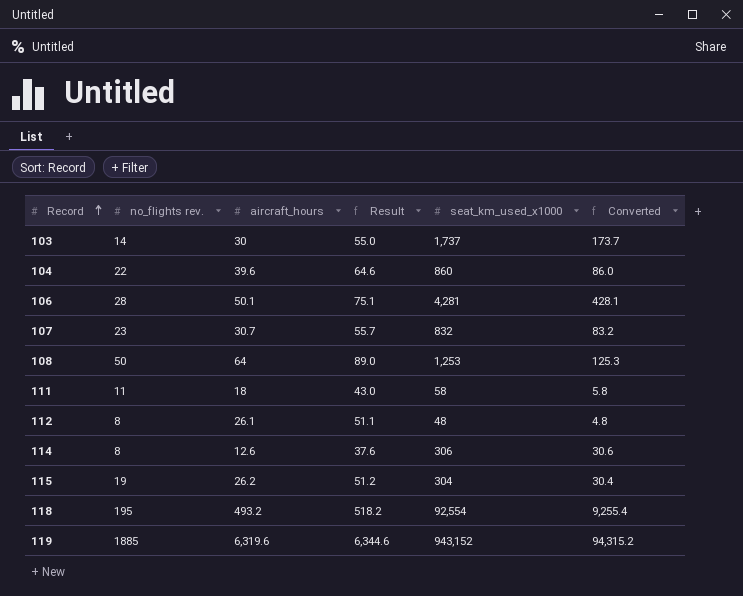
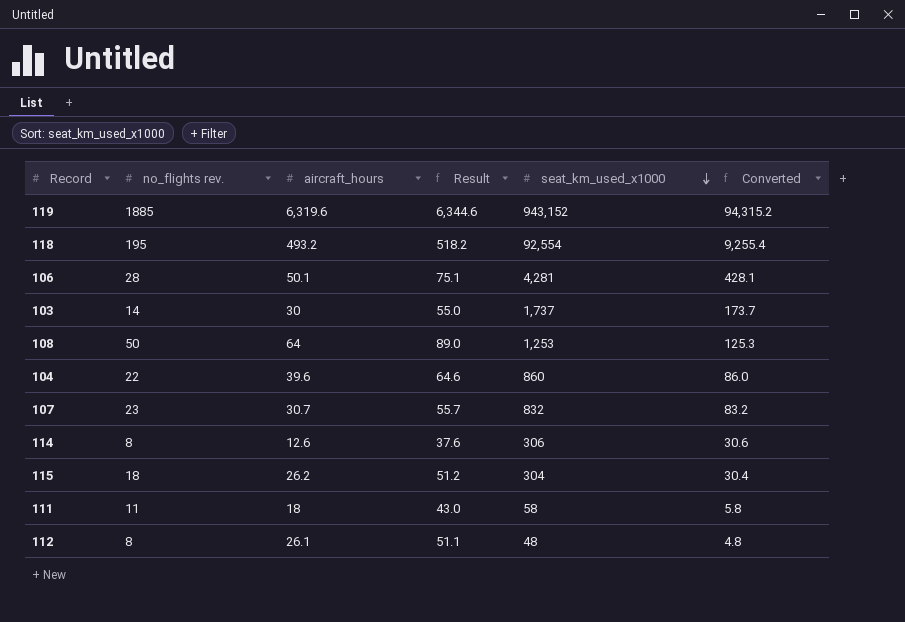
row order: Record ascending -> seat_km_used_x1000 descending
115 | no_flights rev.: 19 -> 18

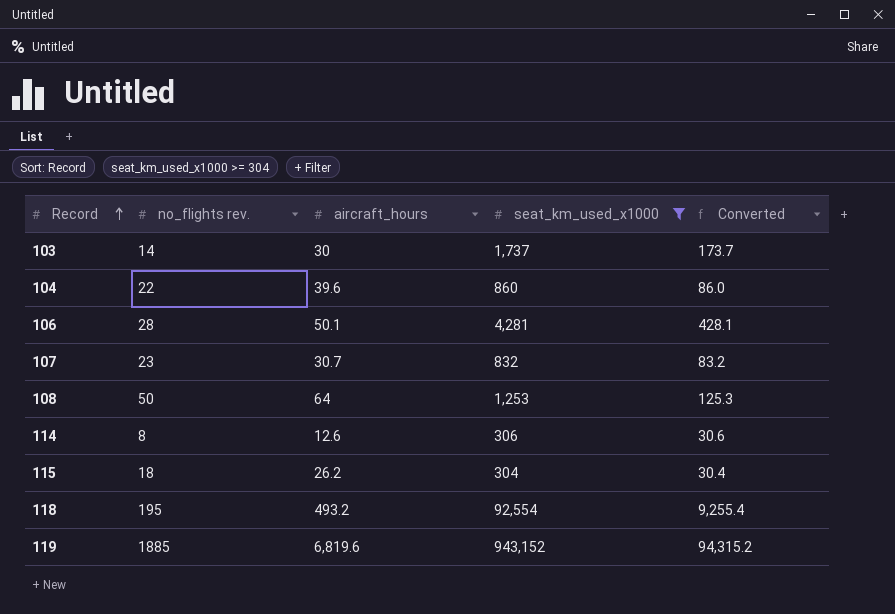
filter: none -> seat_km_used_x1000 >= 304
row order: seat_km_used_x1000 descending -> Record ascending
column Result | formula: [aircraft_hours] + 25 -> none
119 | aircraft_hours: 6,319.6 -> 6,819.6

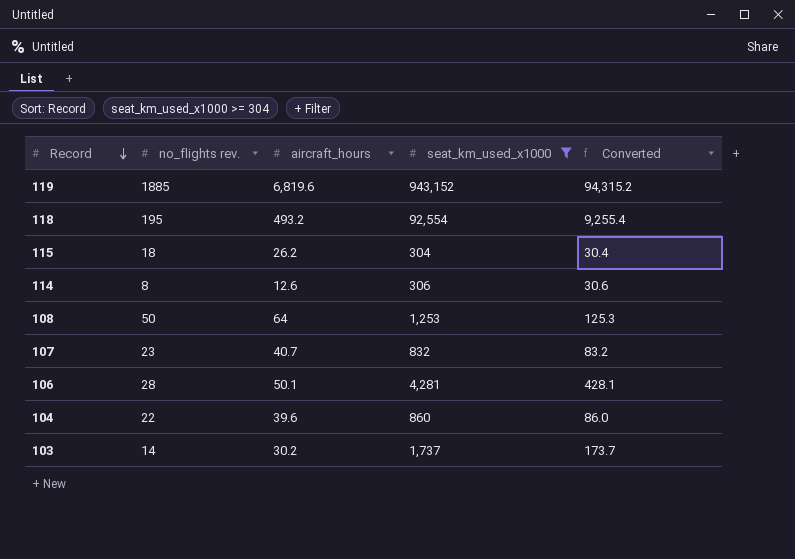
row order: Record ascending -> Record descending
107 | aircraft_hours: 30.7 -> 40.7
103 | aircraft_hours: 30 -> 30.2

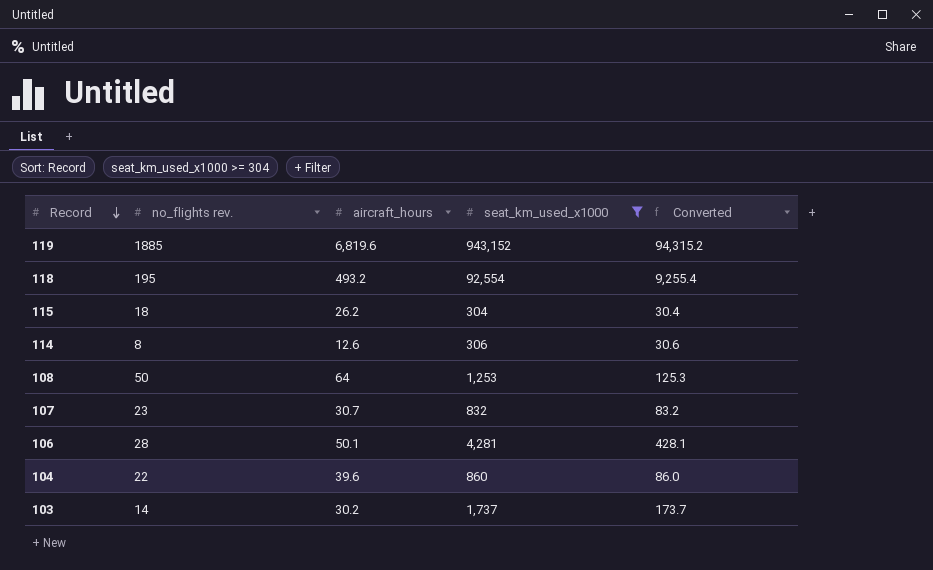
107 | aircraft_hours: 40.7 -> 30.7

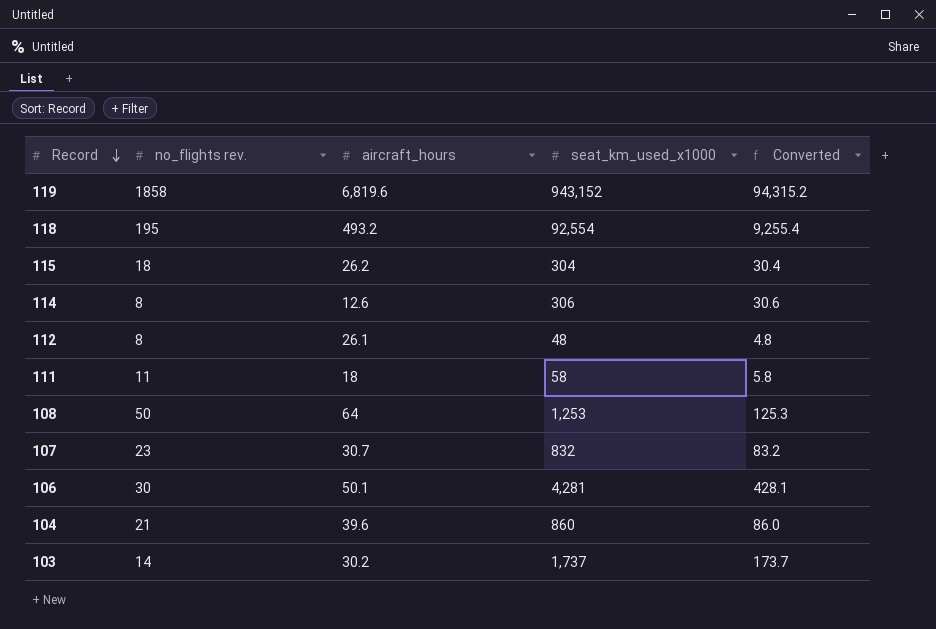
filter: seat_km_used_x1000 >= 304 -> none
119 | no_flights rev.: 1885 -> 1858
106 | no_flights rev.: 28 -> 30
104 | no_flights rev.: 22 -> 21

